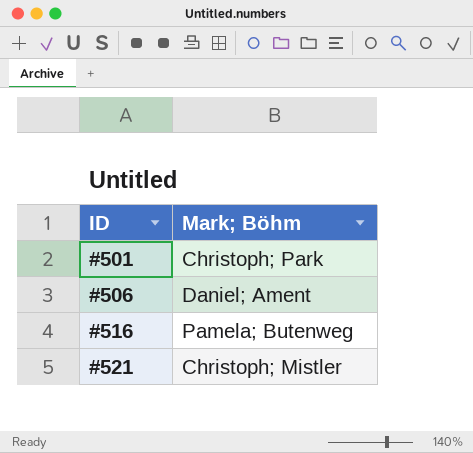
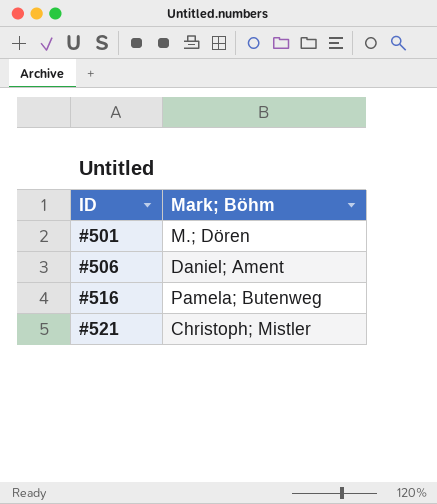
#501 | Mark; Böhm: Christoph; Park -> M.; Dören

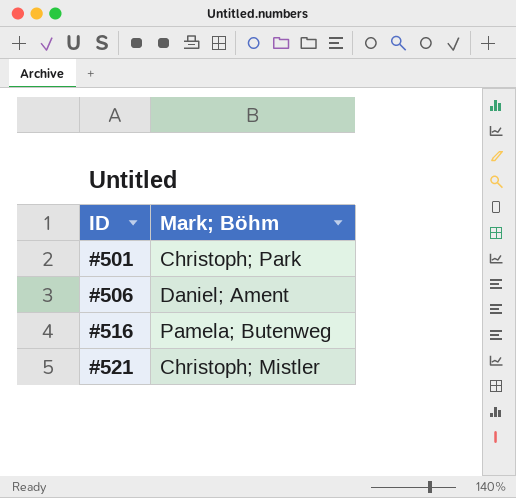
#501 | Mark; Böhm: M.; Dören -> Christoph; Park

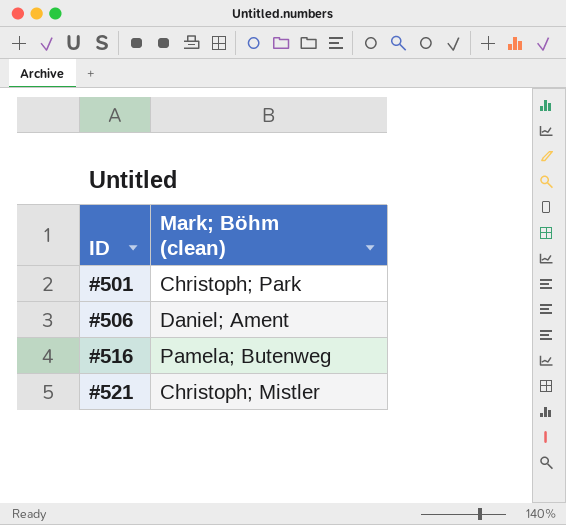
column name: Mark; Böhm -> Mark; Böhm (clean)

